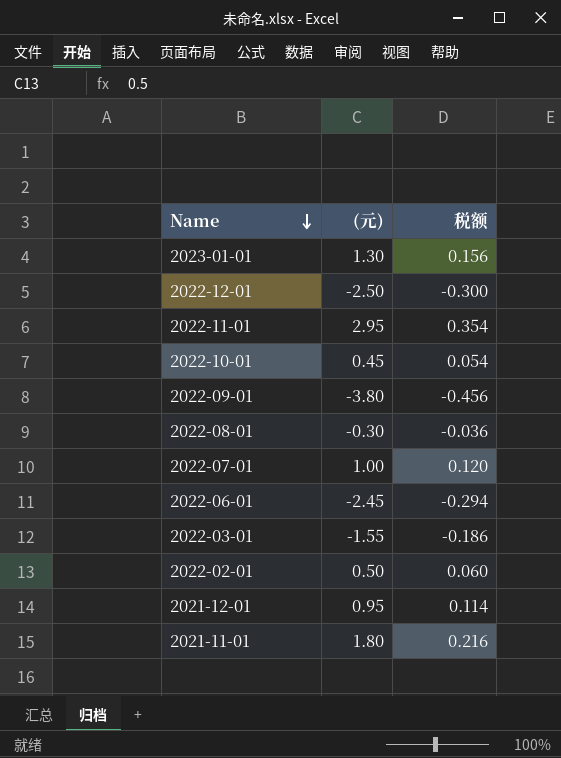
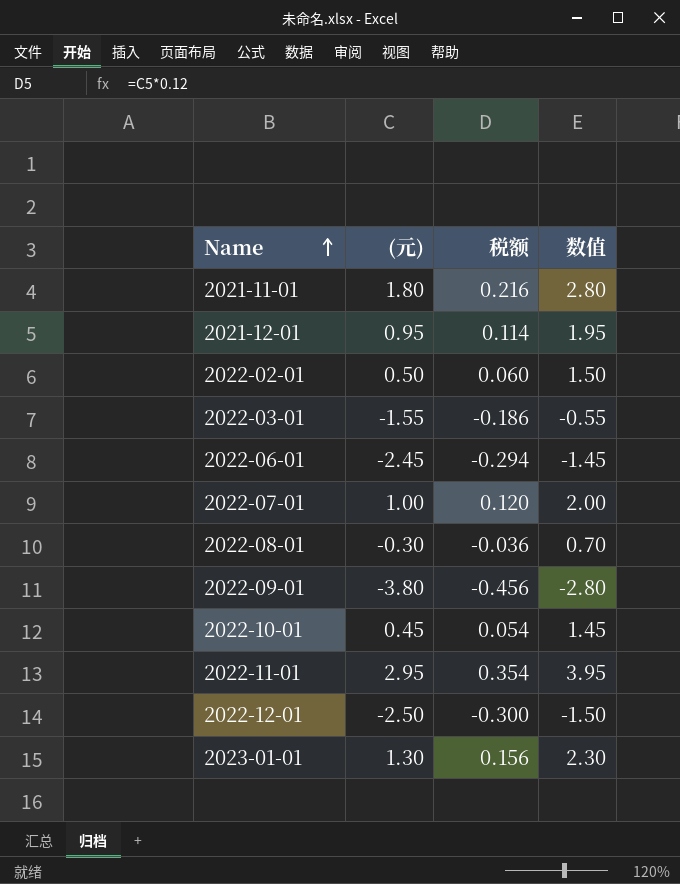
row order: Name descending -> Name ascending
column 数值 | formula: none -> [(元)] + 1

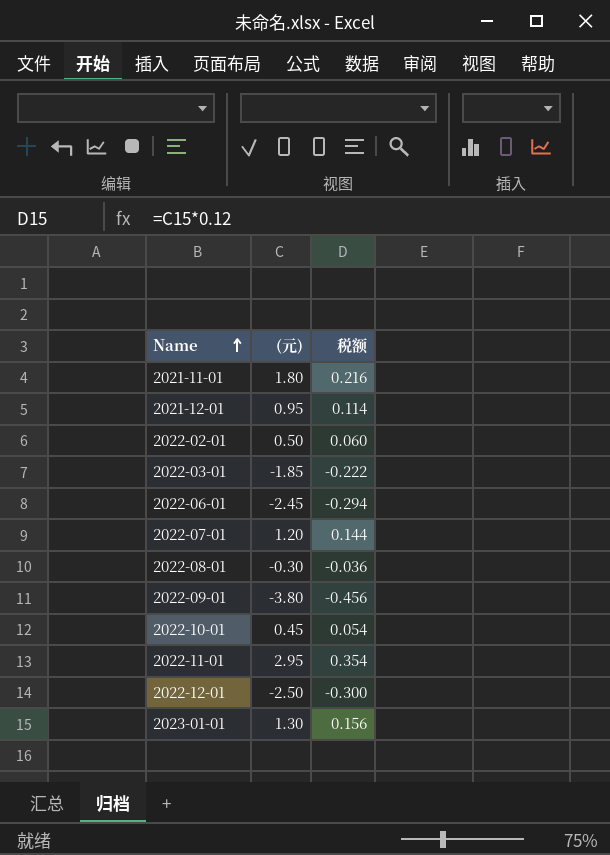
column 数值 | formula: [(元)] + 1 -> none
2022-03-01 | (元): -1.55 -> -1.85
2022-03-01 | 税额: -0.186 -> -0.222
2022-07-01 | (元): 1.00 -> 1.20
2022-07-01 | 税额: 0.120 -> 0.144

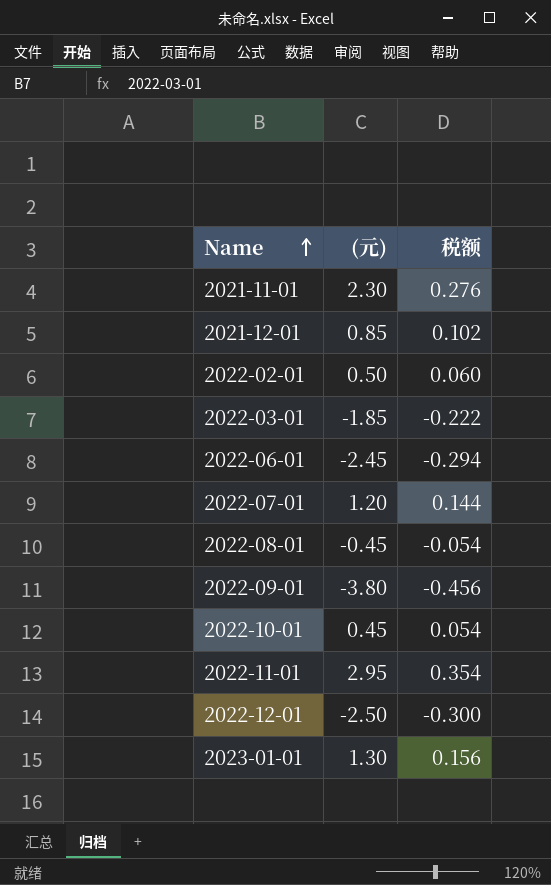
2021-11-01 | (元): 1.80 -> 2.30
2021-11-01 | 税额: 0.216 -> 0.276
2021-12-01 | (元): 0.95 -> 0.85
2021-12-01 | 税额: 0.114 -> 0.102
2022-08-01 | (元): -0.30 -> -0.45
2022-08-01 | 税额: -0.036 -> -0.054

